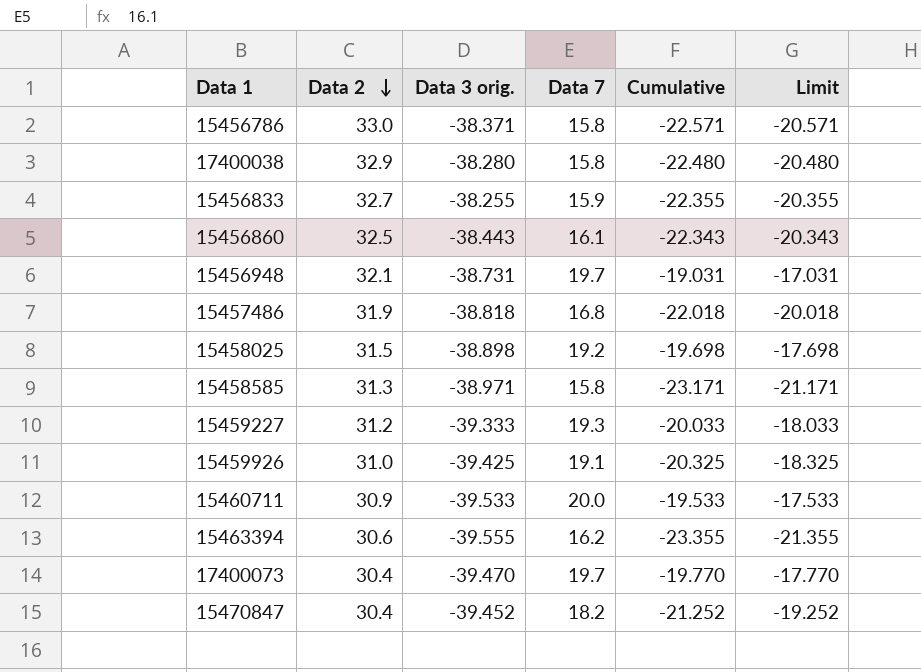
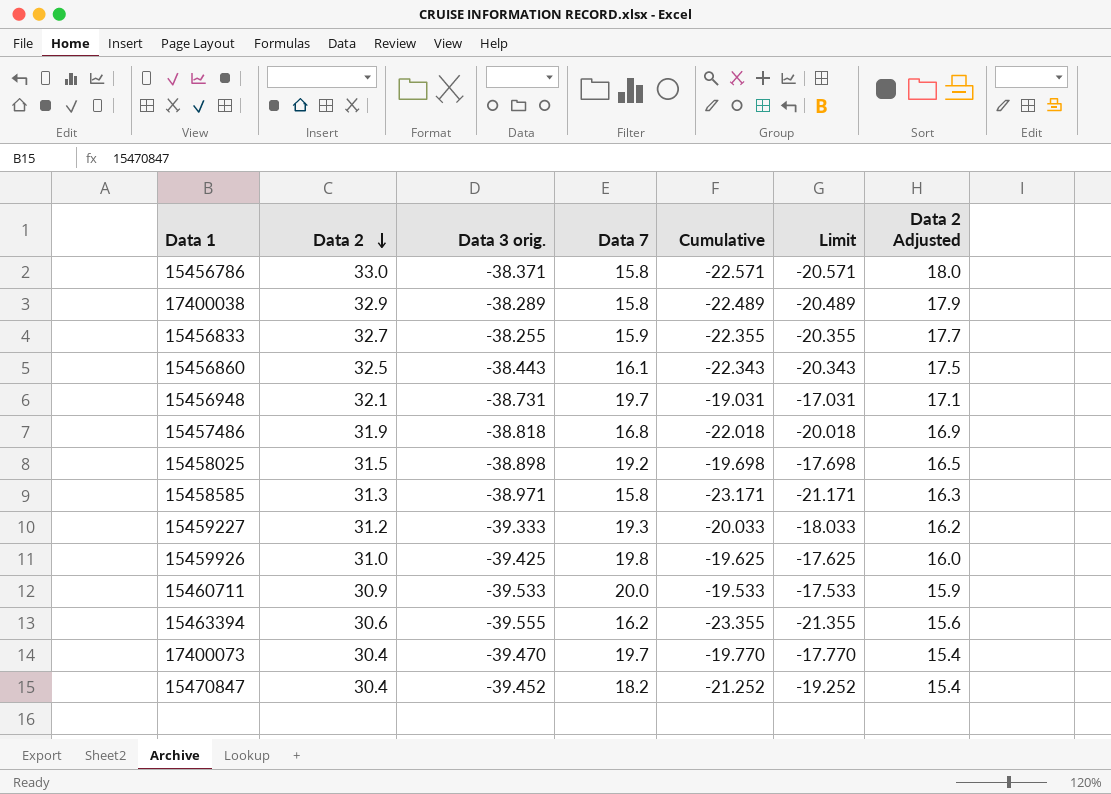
column Data 2 Adjusted | formula: none -> [Data 2] - 15
17400038 | Data 3 orig.: -38.280 -> -38.289
17400038 | Cumulative: -22.480 -> -22.489
17400038 | Limit: -20.480 -> -20.489
15459926 | Data 7: 19.1 -> 19.8
15459926 | Cumulative: -20.325 -> -19.625
15459926 | Limit: -18.325 -> -17.625

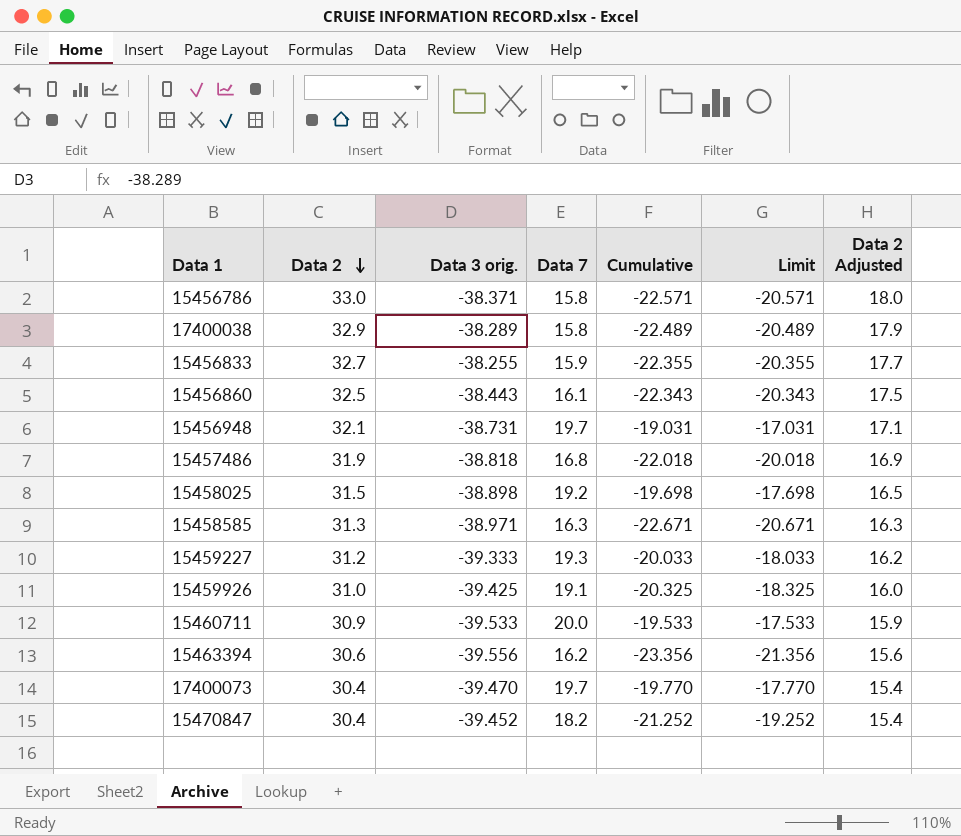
15458585 | Data 7: 15.8 -> 16.3
15458585 | Cumulative: -23.171 -> -22.671
15458585 | Limit: -21.171 -> -20.671
15459926 | Data 7: 19.8 -> 19.1
15459926 | Cumulative: -19.625 -> -20.325
15459926 | Limit: -17.625 -> -18.325
15463394 | Data 3 orig.: -39.555 -> -39.556
15463394 | Cumulative: -23.355 -> -23.356
15463394 | Limit: -21.355 -> -21.356

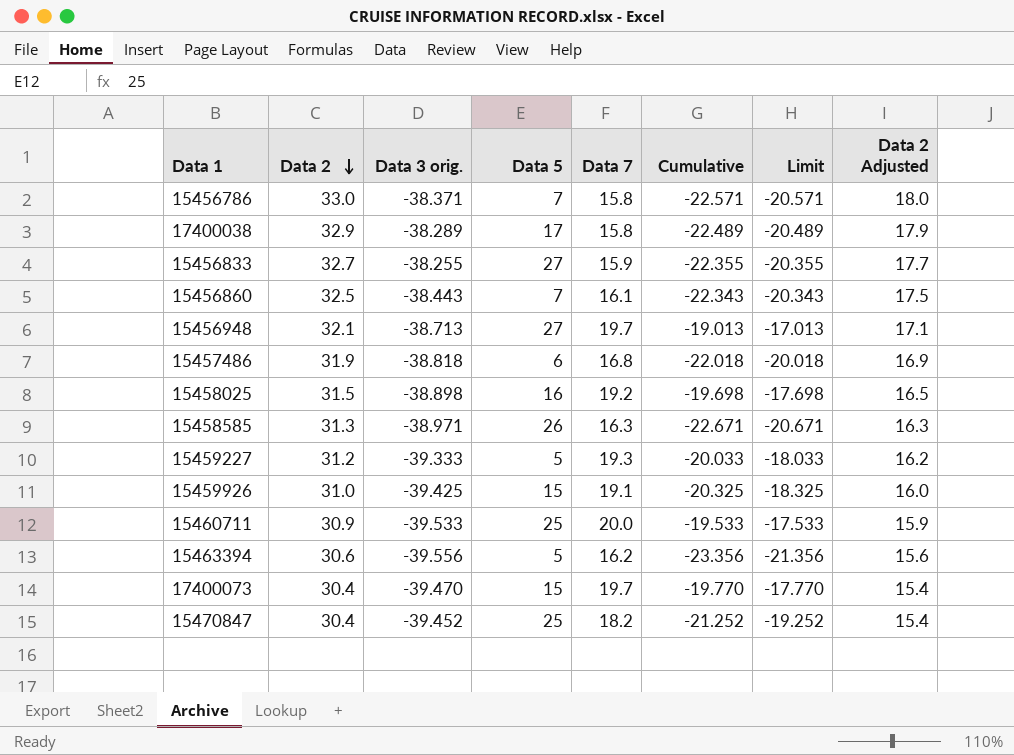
column Data 5 | position: none -> 4
15456948 | Data 3 orig.: -38.731 -> -38.713
15456948 | Cumulative: -19.031 -> -19.013
15456948 | Limit: -17.031 -> -17.013

